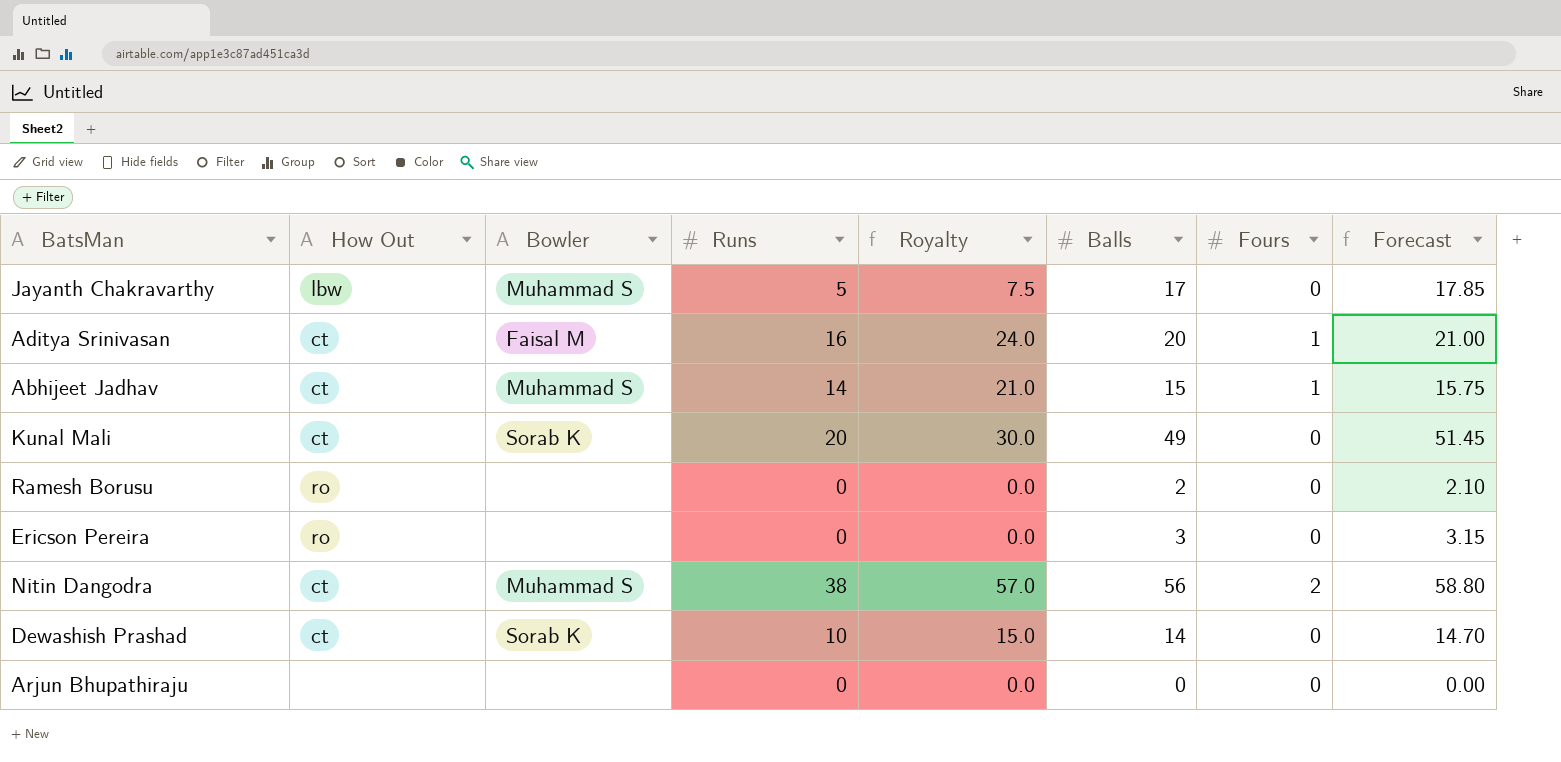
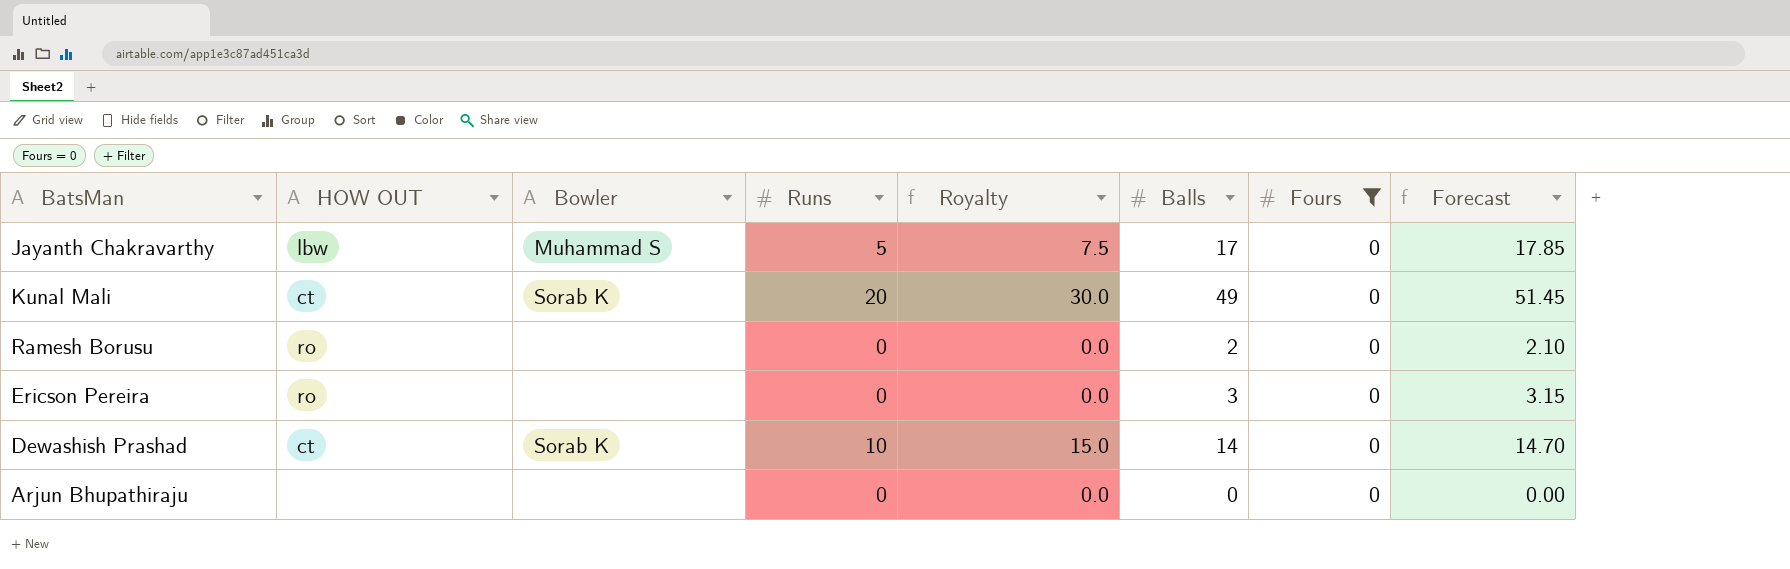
filter: none -> Fours = 0
column name: How Out -> HOW OUT

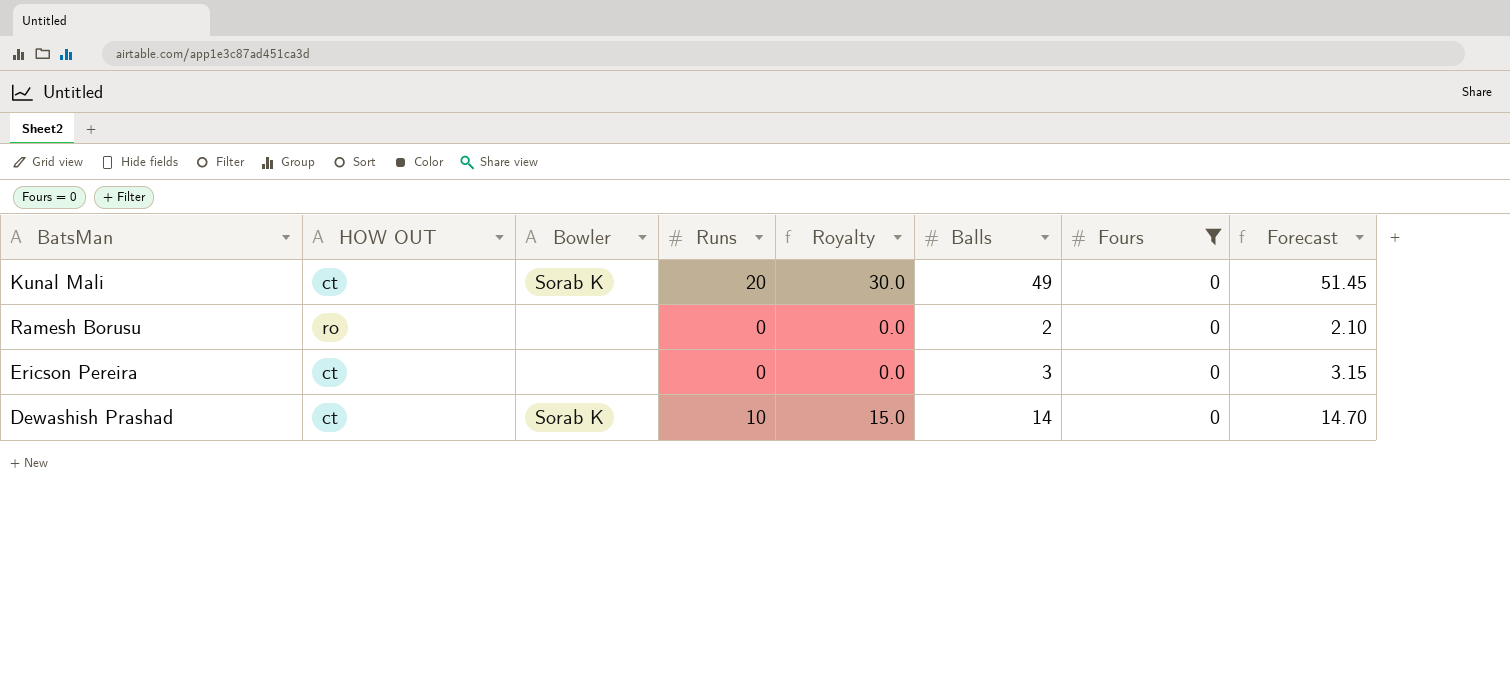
row Jayanth Chakravarthy: lbw | Muhammad S | 5 | 7.5 | 17 | 0 | 17.85 -> none
row Arjun Bhupathiraju: none | none | 0 | 0.0 | 0 | 0 | 0.00 -> none
Ericson Pereira | HOW OUT: ro -> ct

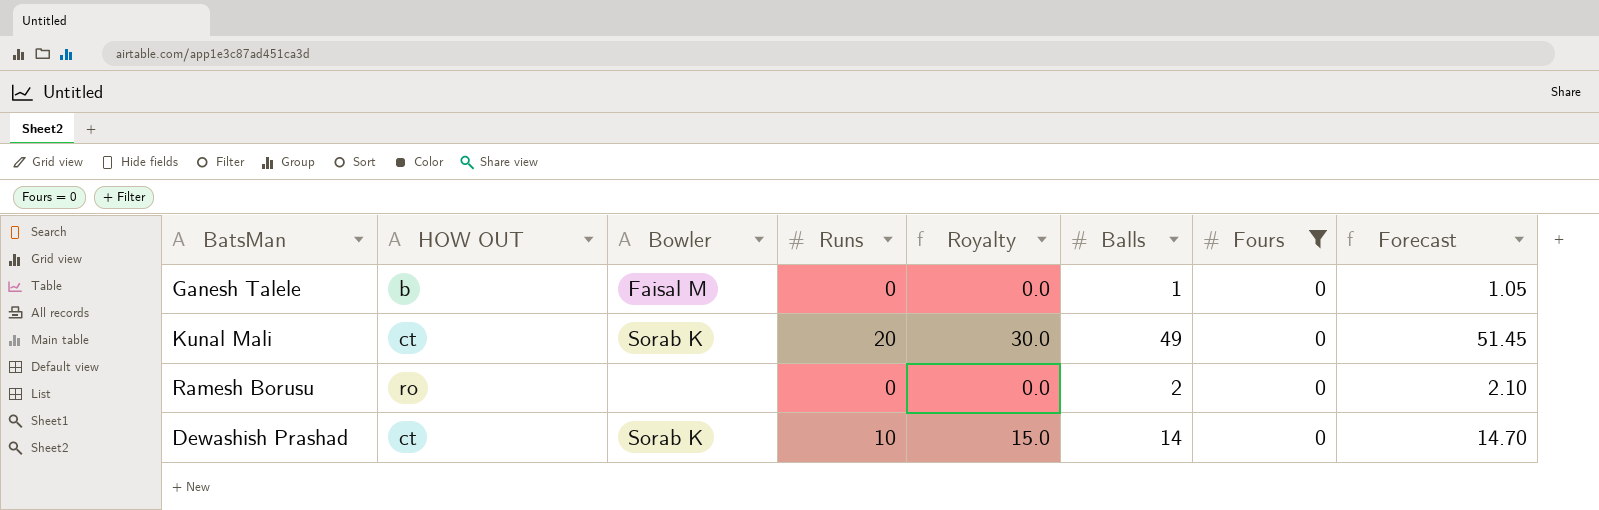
row Ericson Pereira: ct | none | 0 | 0.0 | 3 | 0 | 3.15 -> none
row Ganesh Talele: none -> b | Faisal M | 0 | 0.0 | 1 | 0 | 1.05

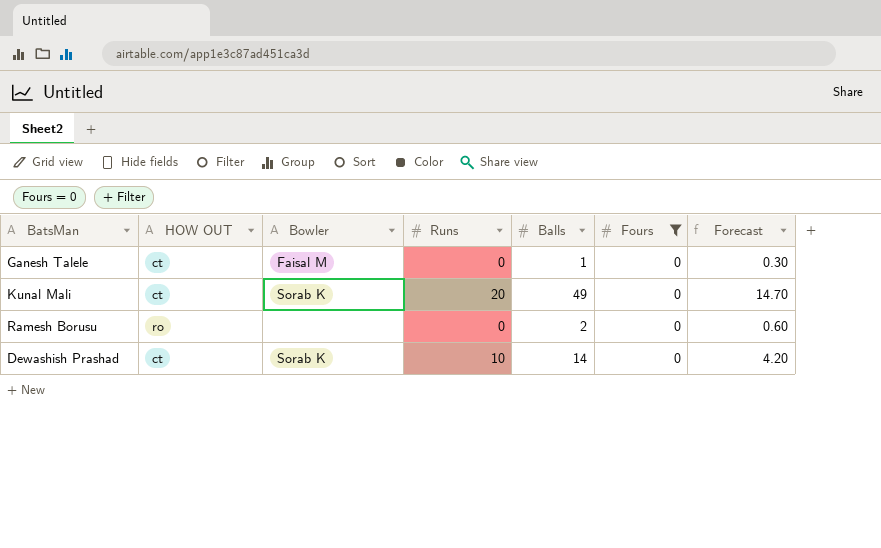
column Royalty | formula: [Runs] * 1.5 -> none
column Forecast | formula: [Balls] * 1.05 -> [Balls] * 0.3
Ganesh Talele | HOW OUT: b -> ct

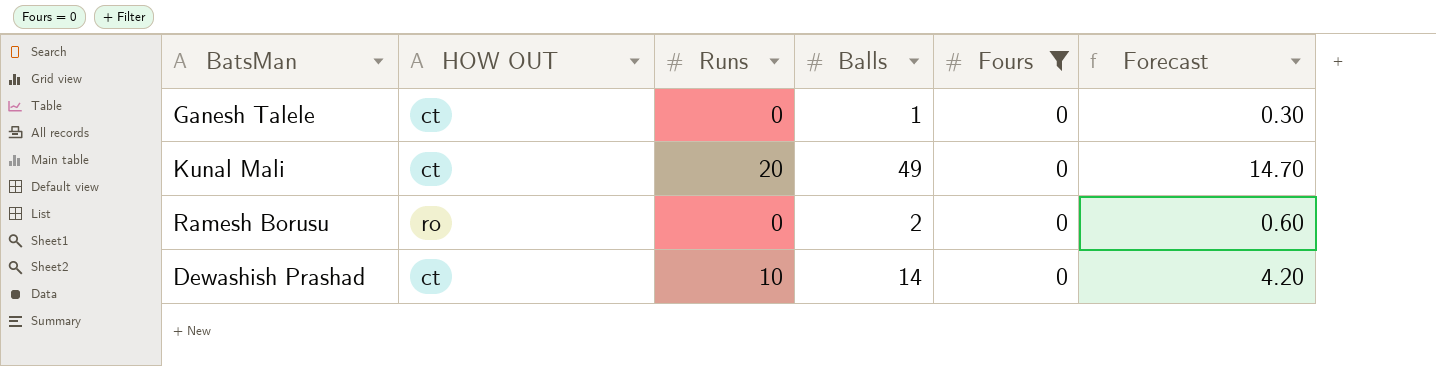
column Bowler | position: 3 -> none

